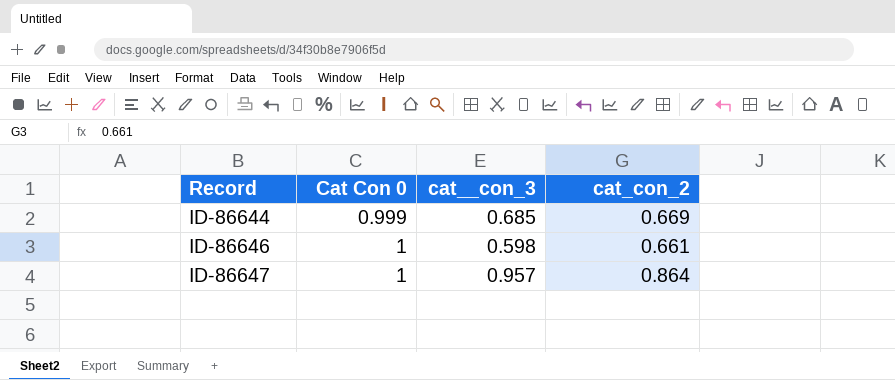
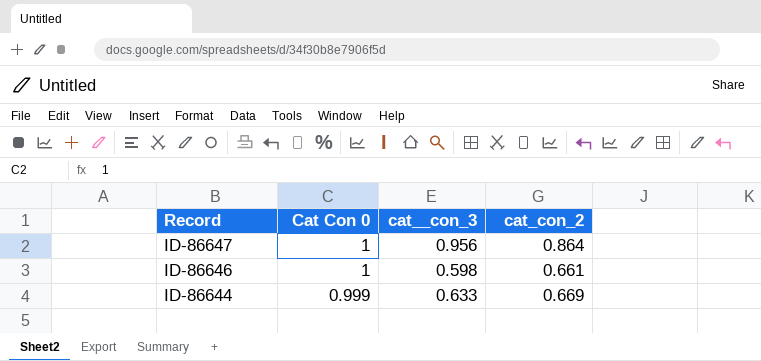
row order: Record ascending -> Record descending
ID-86647 | cat__con_3: 0.957 -> 0.956
ID-86644 | cat__con_3: 0.685 -> 0.633

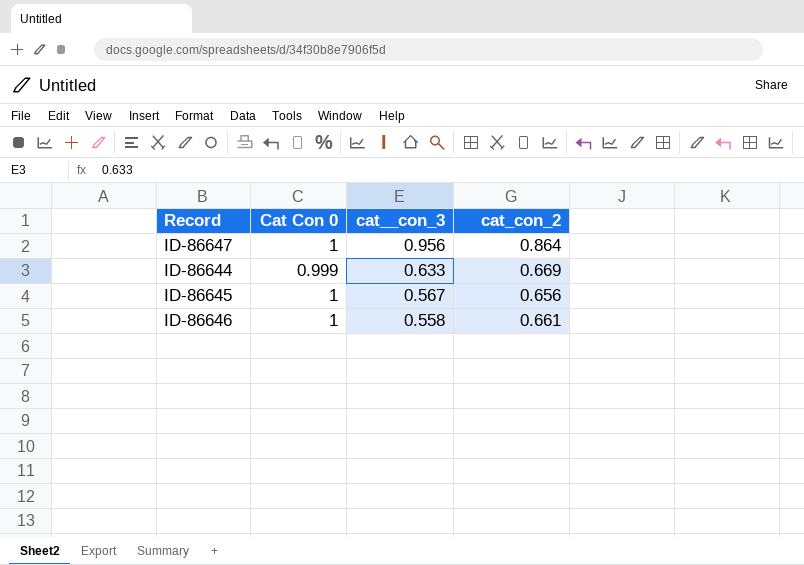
row order: Record descending -> cat__con_3 descending
row ID-86645: none -> 1 | 0.567 | 0.656
ID-86646 | cat__con_3: 0.598 -> 0.558

